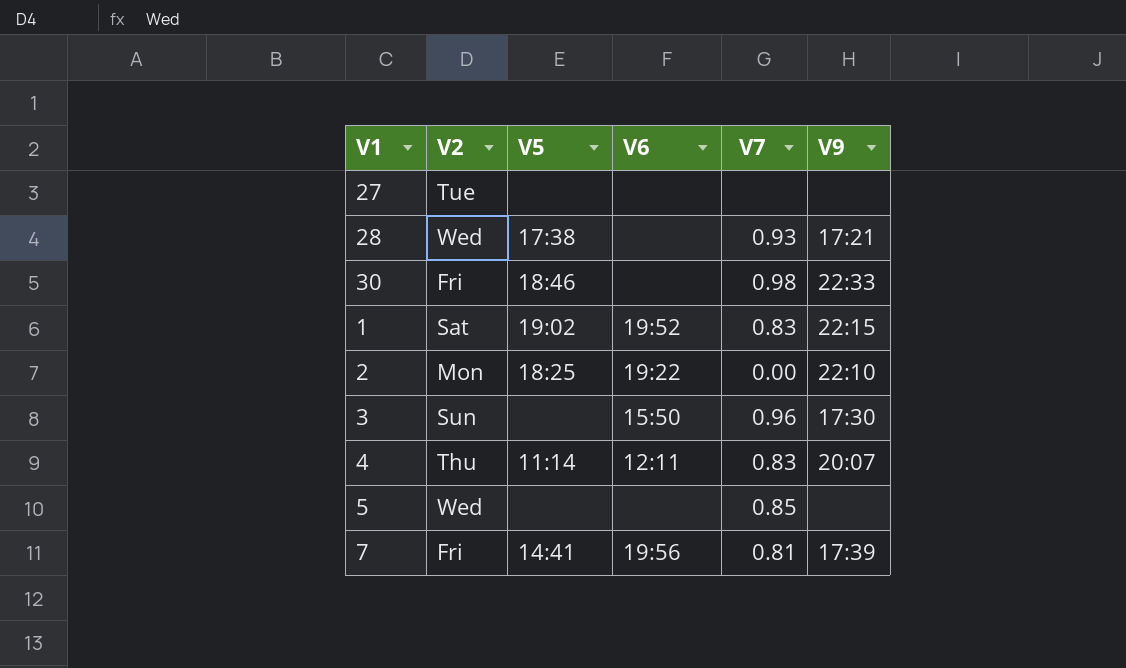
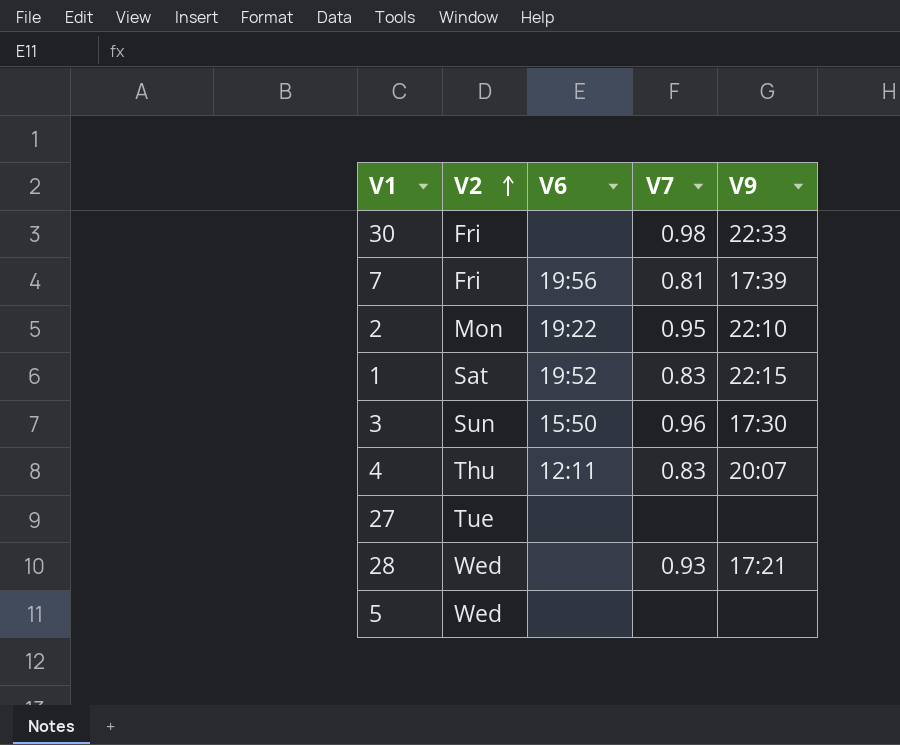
row order: none -> V2 ascending
column V5 | position: 3 -> none
2 | V7: 0.00 -> 0.95
5 | V7: 0.85 -> none

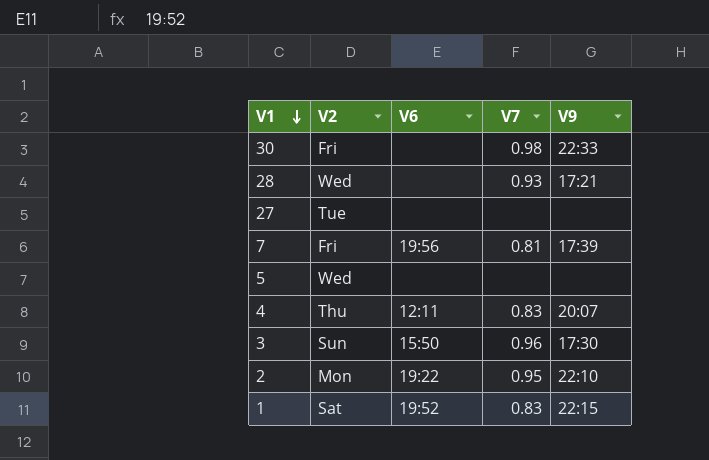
row order: V2 ascending -> V1 descending

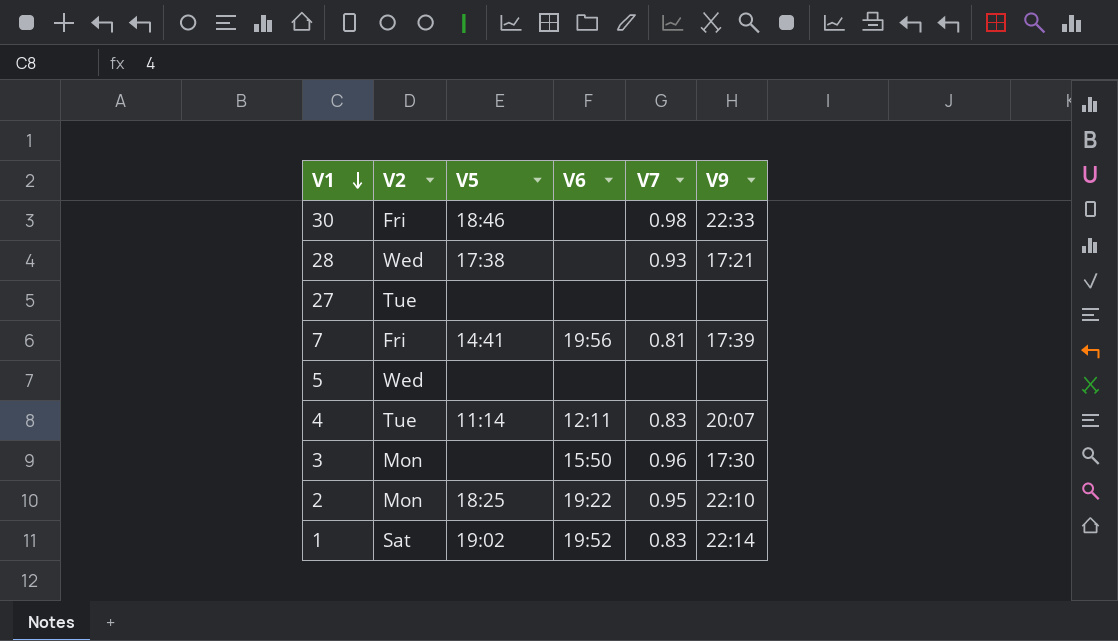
column V5 | position: none -> 3
4 | V2: Thu -> Tue
3 | V2: Sun -> Mon
1 | V9: 22:15 -> 22:14

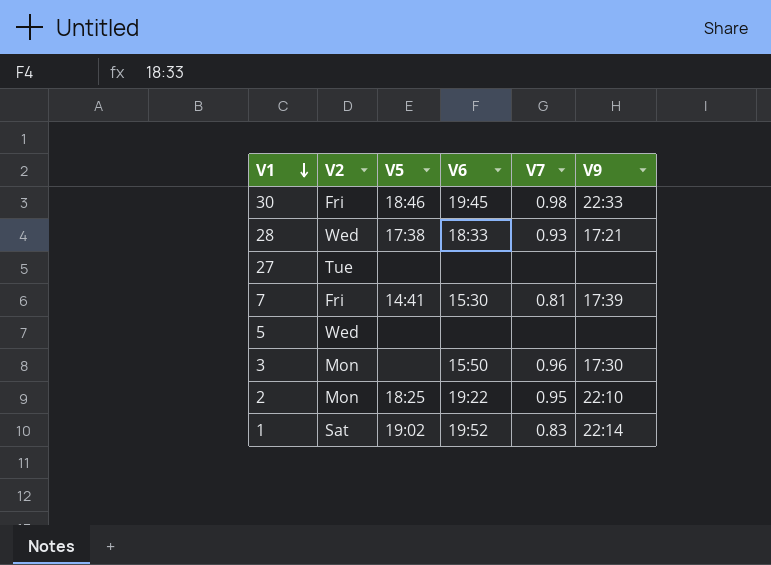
row 4: Tue | 11:14 | 12:11 | 0.83 | 20:07 -> none
30 | V6: none -> 19:45
28 | V6: none -> 18:33
7 | V6: 19:56 -> 15:30

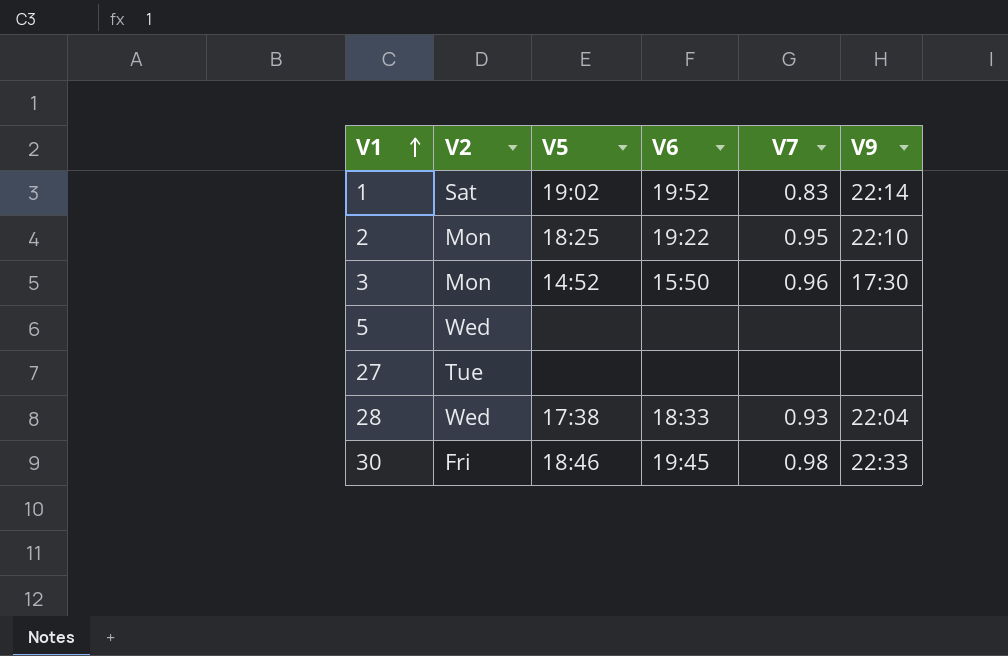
row order: V1 descending -> V1 ascending
row 7: Fri | 14:41 | 15:30 | 0.81 | 17:39 -> none
3 | V5: none -> 14:52
28 | V9: 17:21 -> 22:04

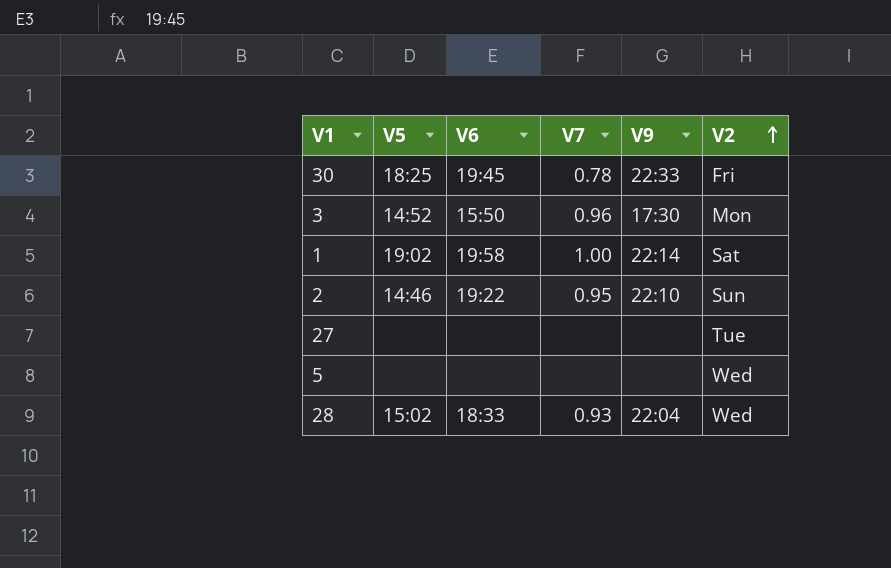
row order: V1 ascending -> V2 ascending
column V2 | position: 2 -> 6
30 | V5: 18:46 -> 18:25
30 | V7: 0.98 -> 0.78
1 | V6: 19:52 -> 19:58
1 | V7: 0.83 -> 1.00
2 | V5: 18:25 -> 14:46
2 | V2: Mon -> Sun
28 | V5: 17:38 -> 15:02

